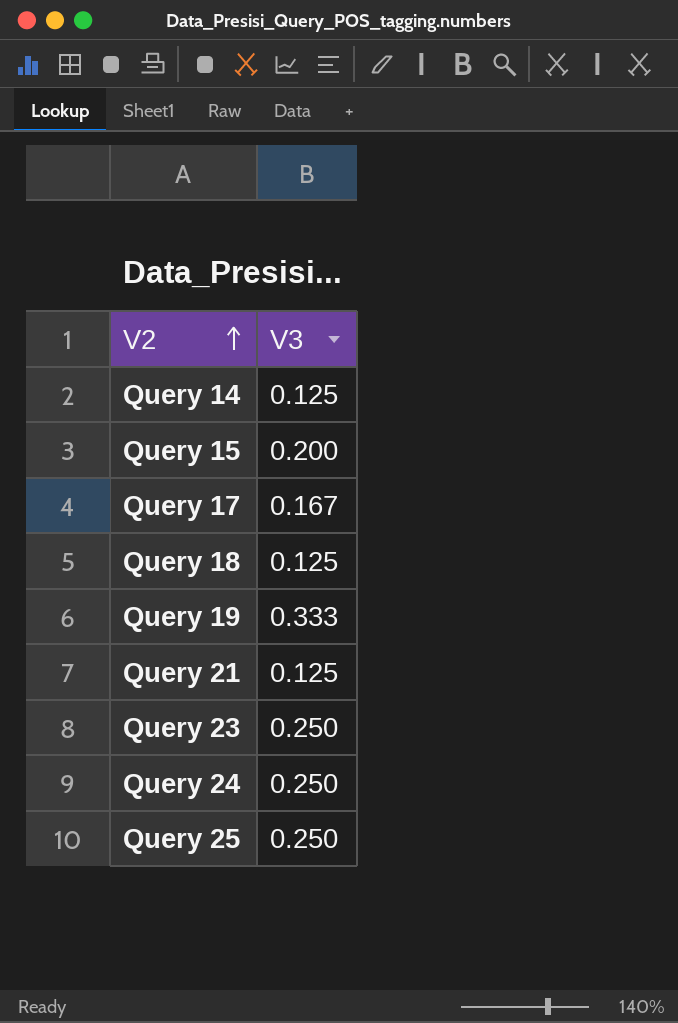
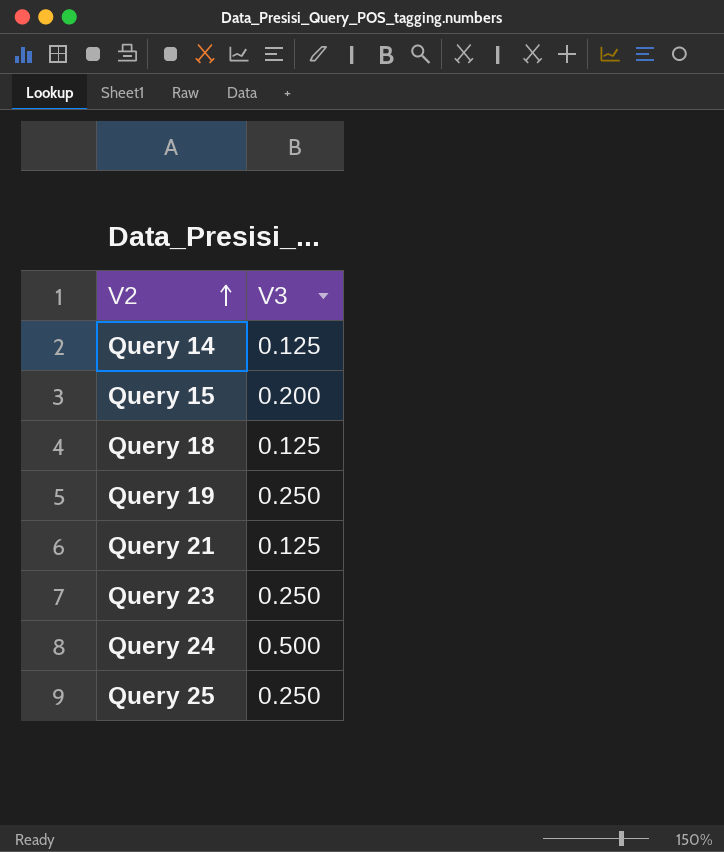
row Query 17: 0.167 -> none
Query 19 | V3: 0.333 -> 0.250
Query 24 | V3: 0.250 -> 0.500

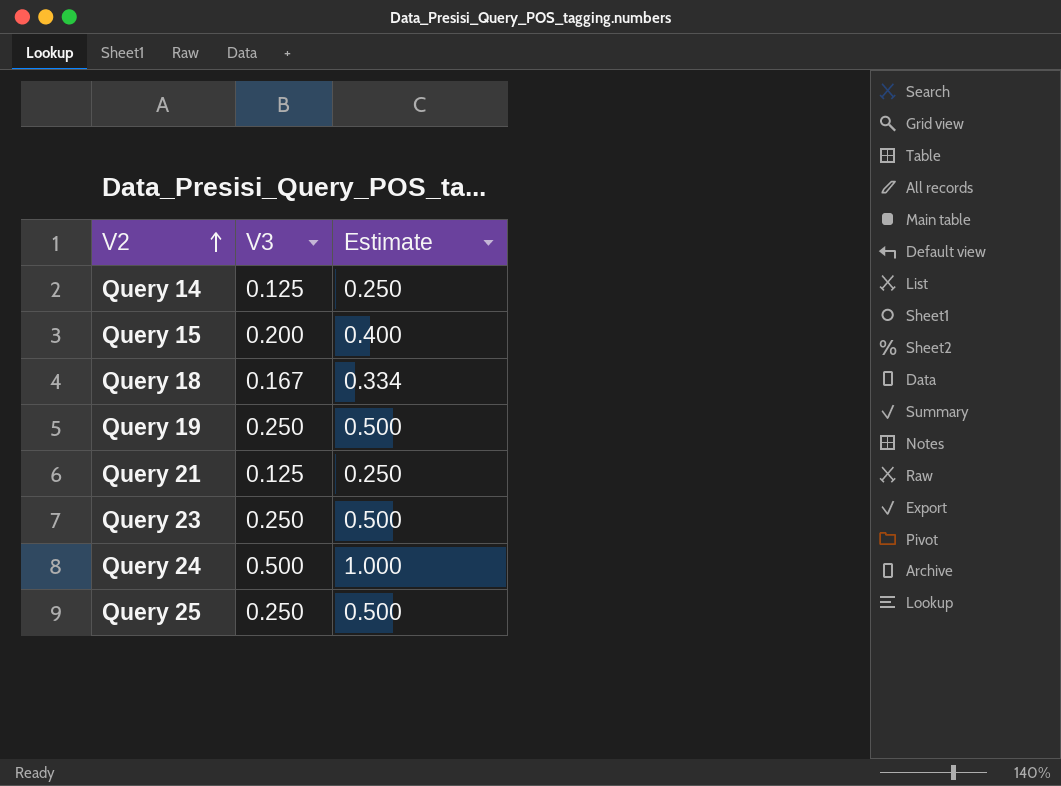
column Estimate | formula: none -> [V3] * 2
Query 18 | V3: 0.125 -> 0.167

